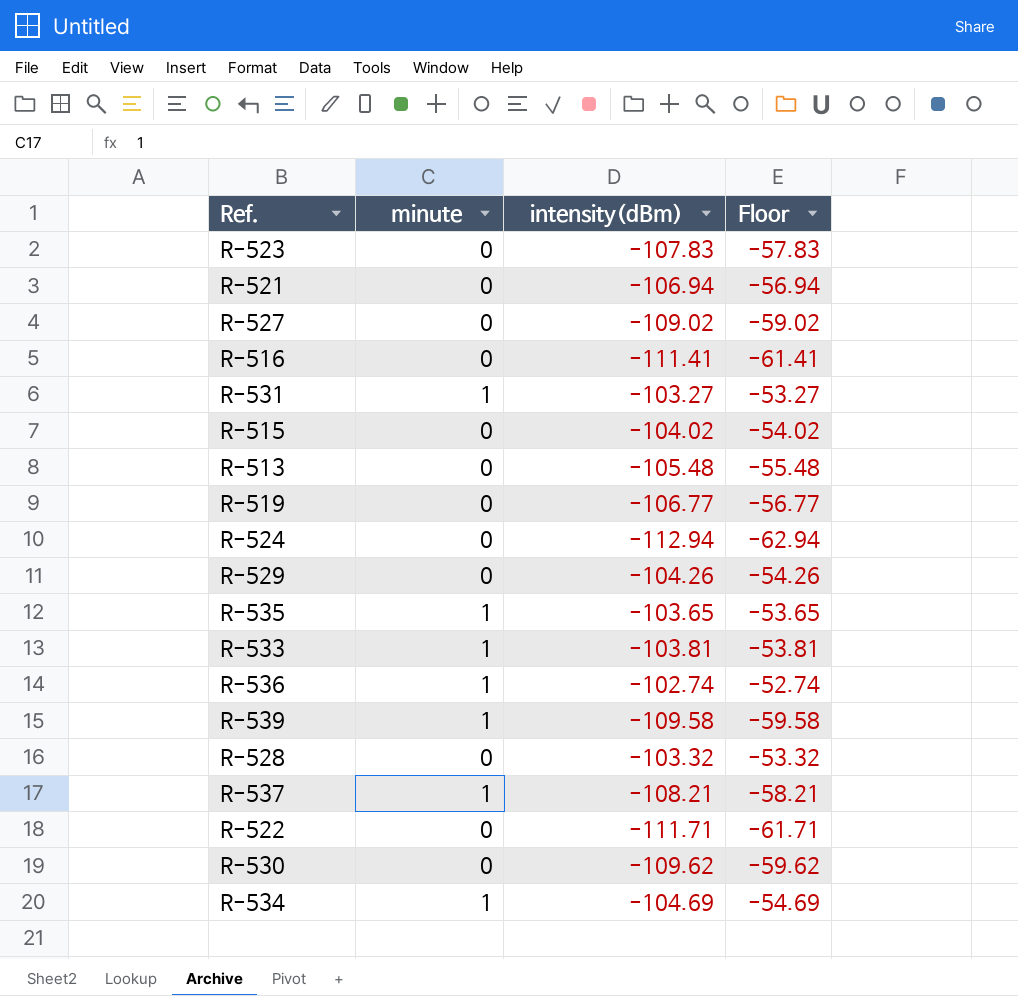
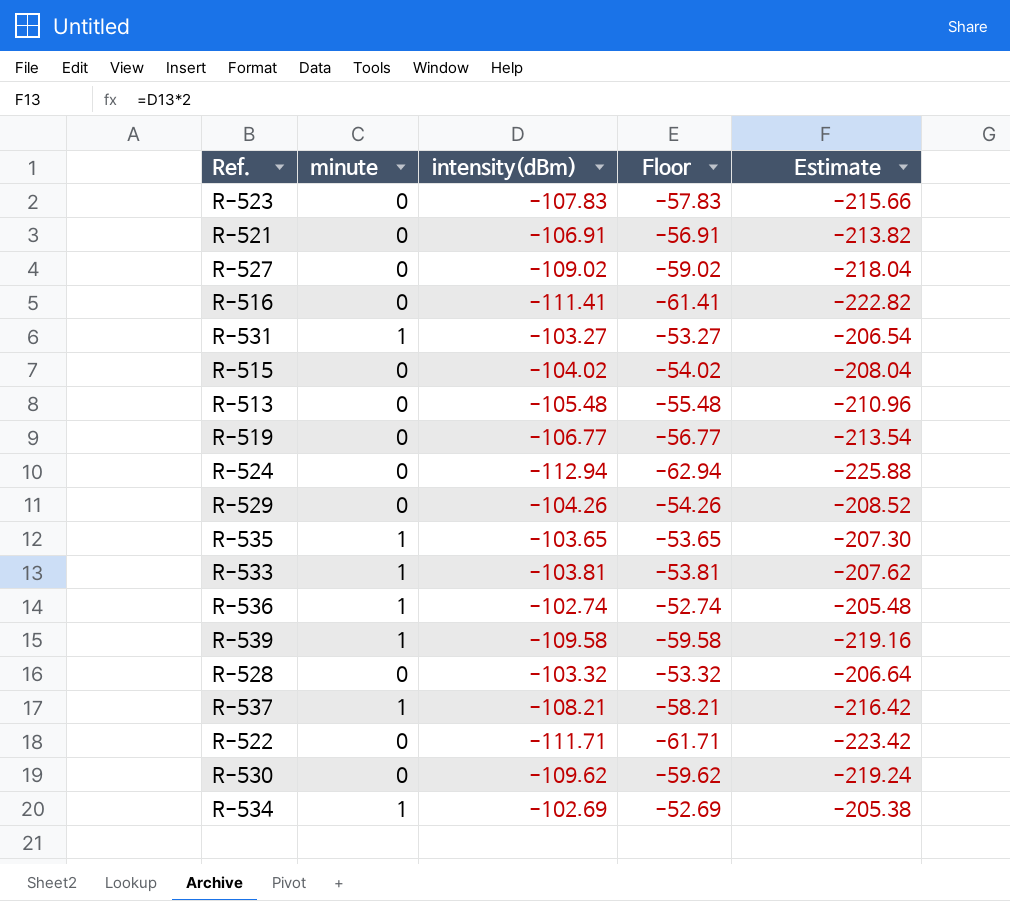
column Estimate | formula: none -> [intensity(dBm)] * 2
R-521 | intensity(dBm): -106.94 -> -106.91
R-521 | Floor: -56.94 -> -56.91
R-534 | intensity(dBm): -104.69 -> -102.69
R-534 | Floor: -54.69 -> -52.69

